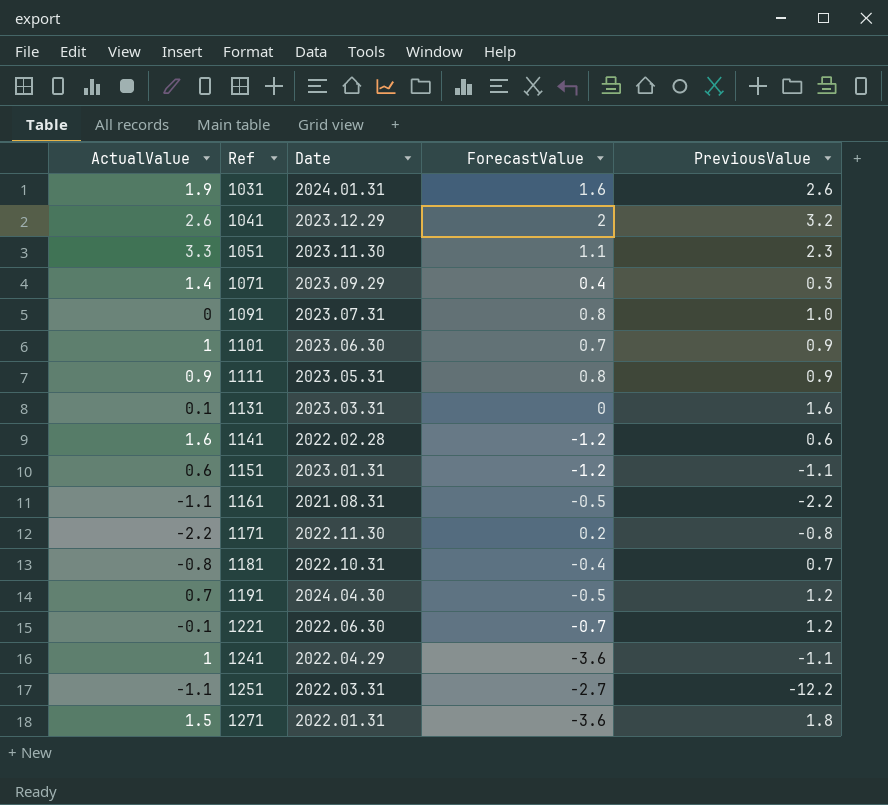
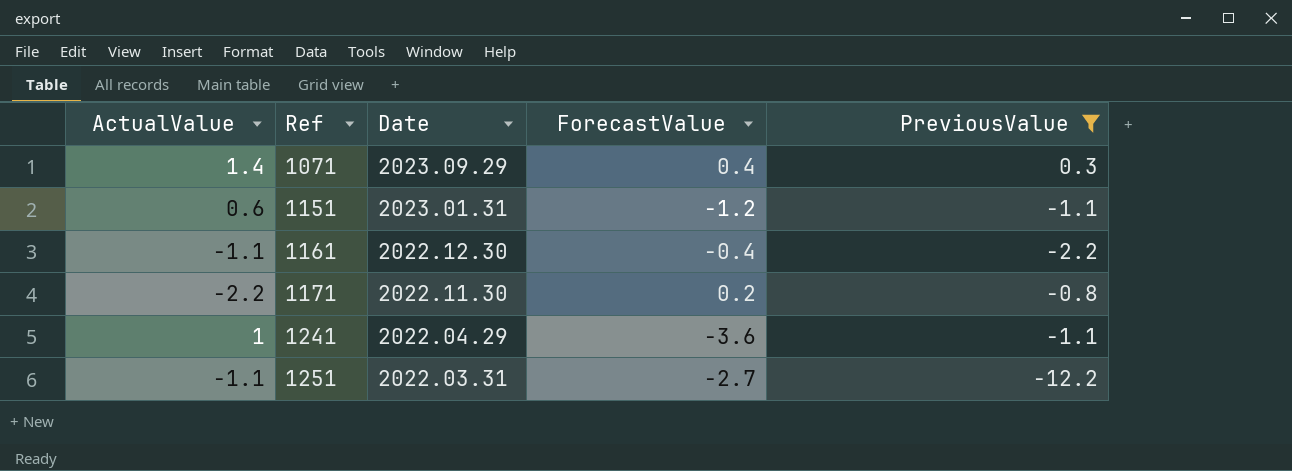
filter: none -> PreviousValue <= 0.3
1161 | Date: 2021.08.31 -> 2022.12.30
1161 | ForecastValue: -0.5 -> -0.4

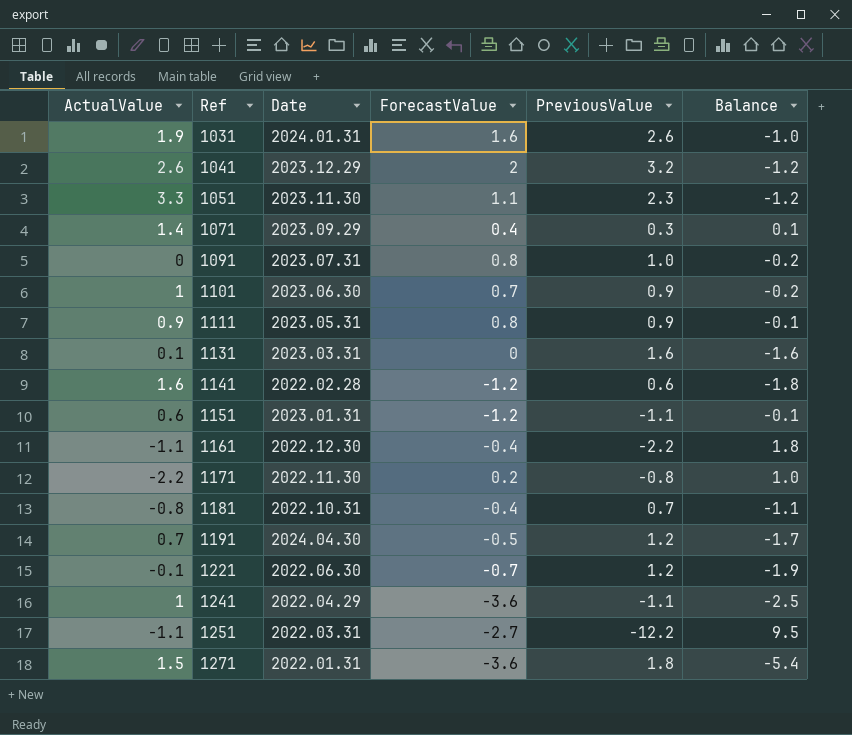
filter: PreviousValue <= 0.3 -> none
column Balance | formula: none -> [ForecastValue] - [PreviousValue]

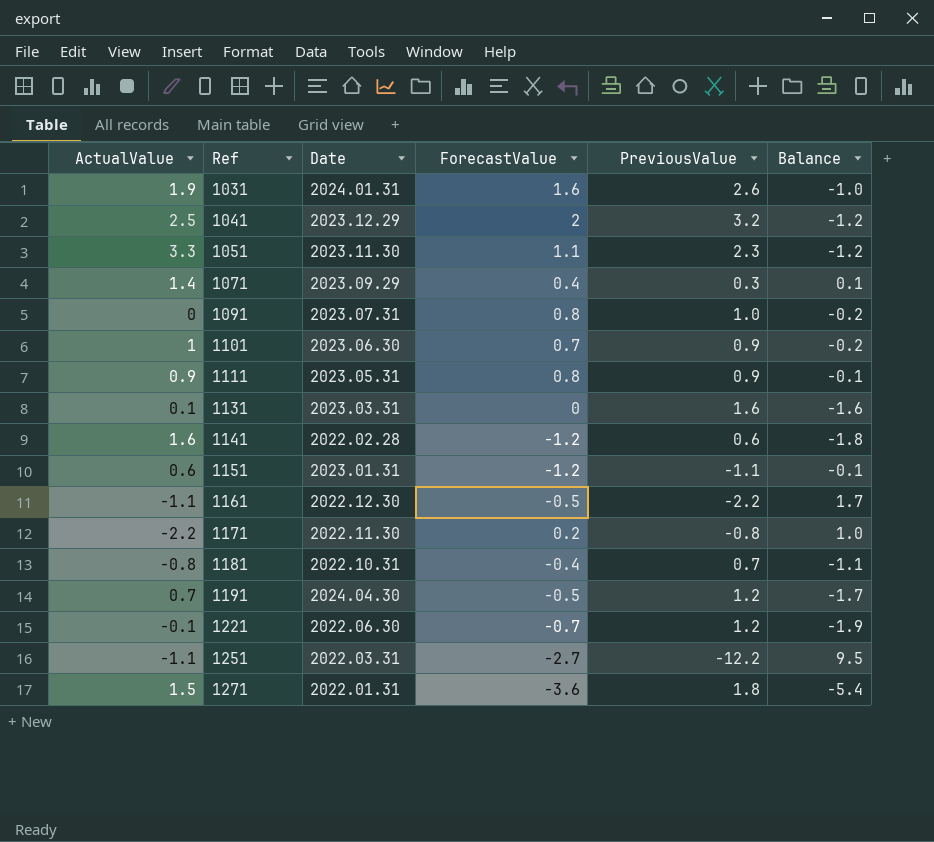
row 1241: 1 | 2022.04.29 | -3.6 | -1.1 | -2.5 -> none
1041 | ActualValue: 2.6 -> 2.5
1161 | ForecastValue: -0.4 -> -0.5
1161 | Balance: 1.8 -> 1.7

